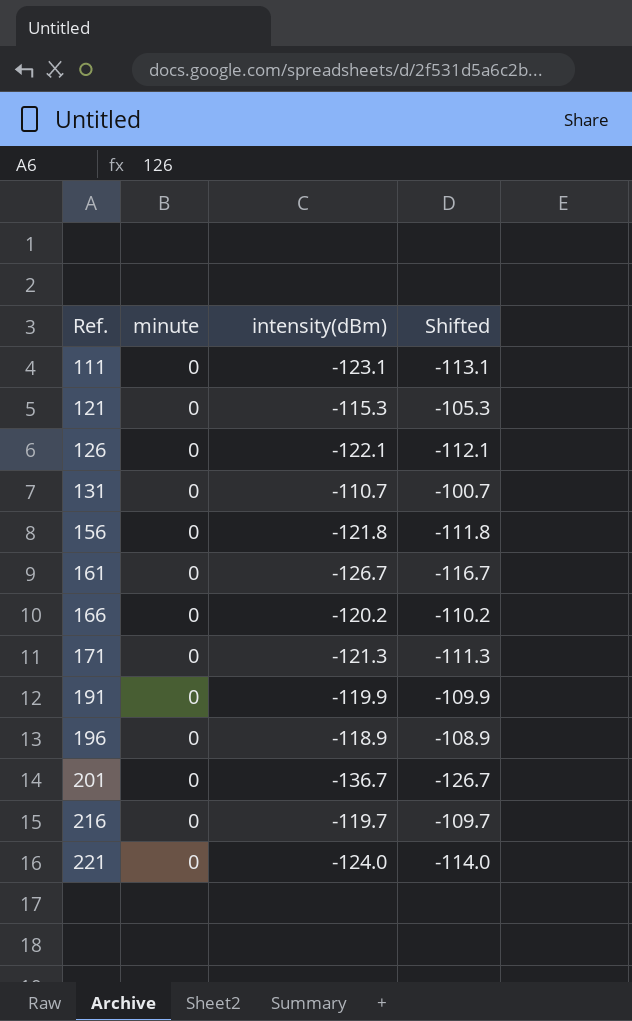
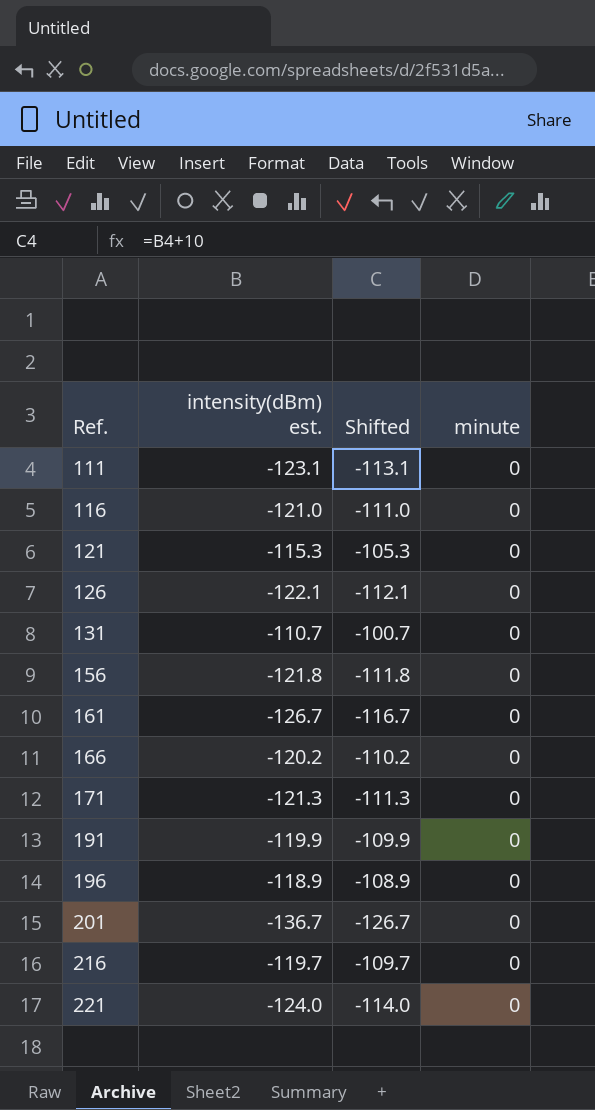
column name: intensity(dBm) -> intensity(dBm) est.
column minute | position: 2 -> 4
row 116: none -> -121.0 | -111.0 | 0

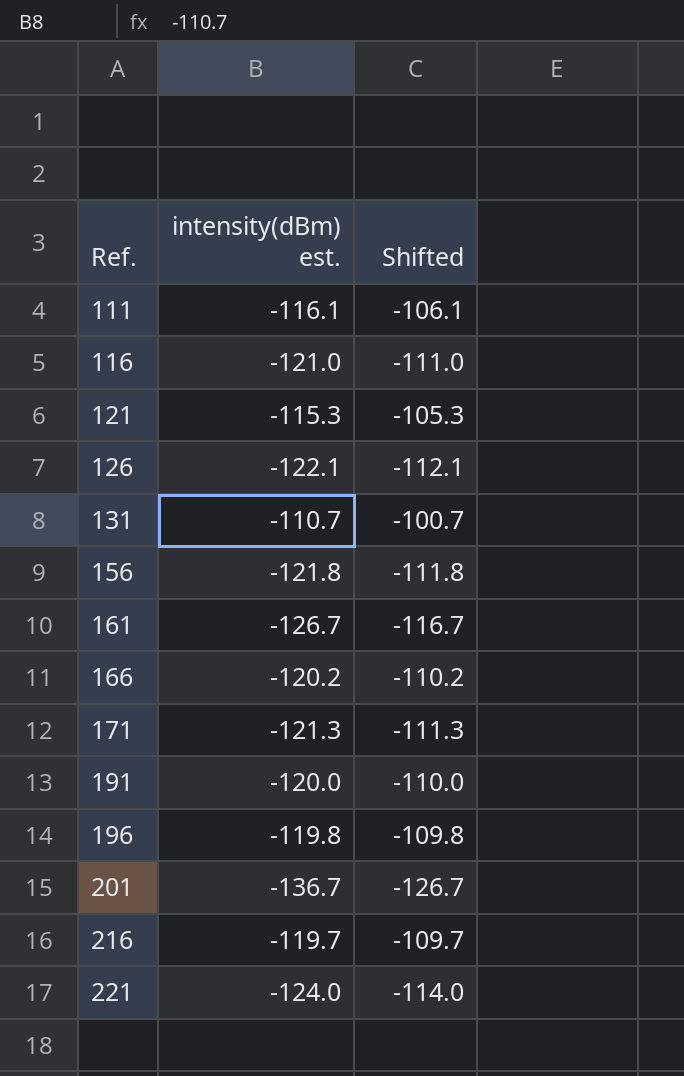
column minute | position: 4 -> none
111 | intensity(dBm) est.: -123.1 -> -116.1
111 | Shifted: -113.1 -> -106.1
191 | intensity(dBm) est.: -119.9 -> -120.0
191 | Shifted: -109.9 -> -110.0
196 | intensity(dBm) est.: -118.9 -> -119.8
196 | Shifted: -108.9 -> -109.8

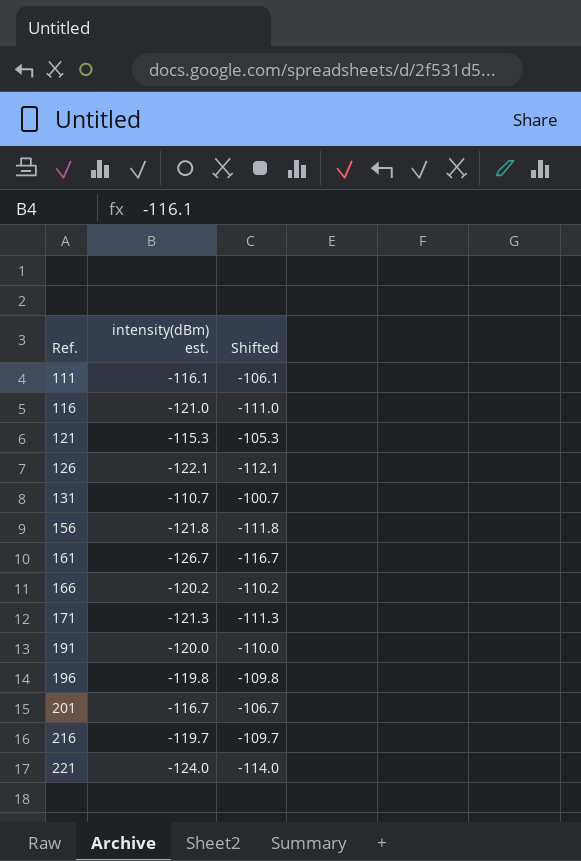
201 | intensity(dBm) est.: -136.7 -> -116.7
201 | Shifted: -126.7 -> -106.7

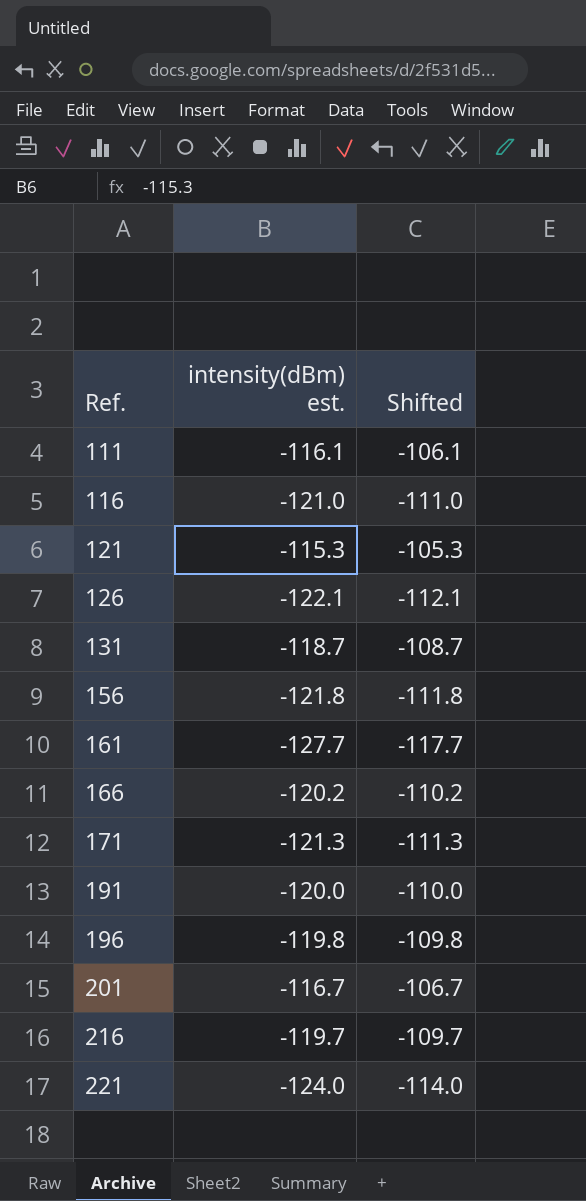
131 | intensity(dBm) est.: -110.7 -> -118.7
131 | Shifted: -100.7 -> -108.7
161 | intensity(dBm) est.: -126.7 -> -127.7
161 | Shifted: -116.7 -> -117.7

